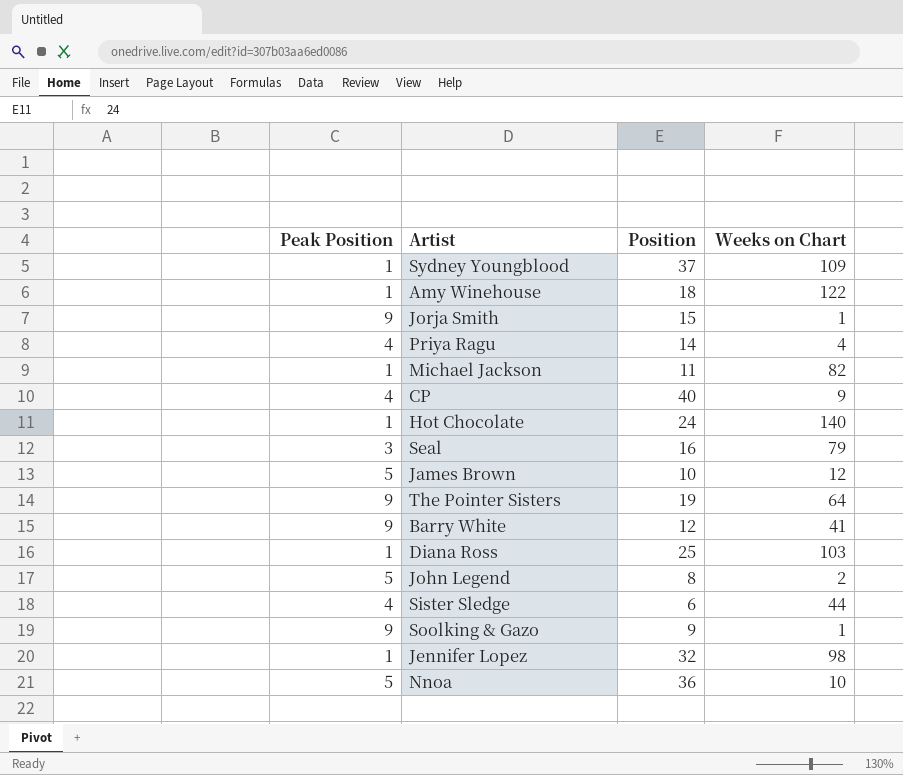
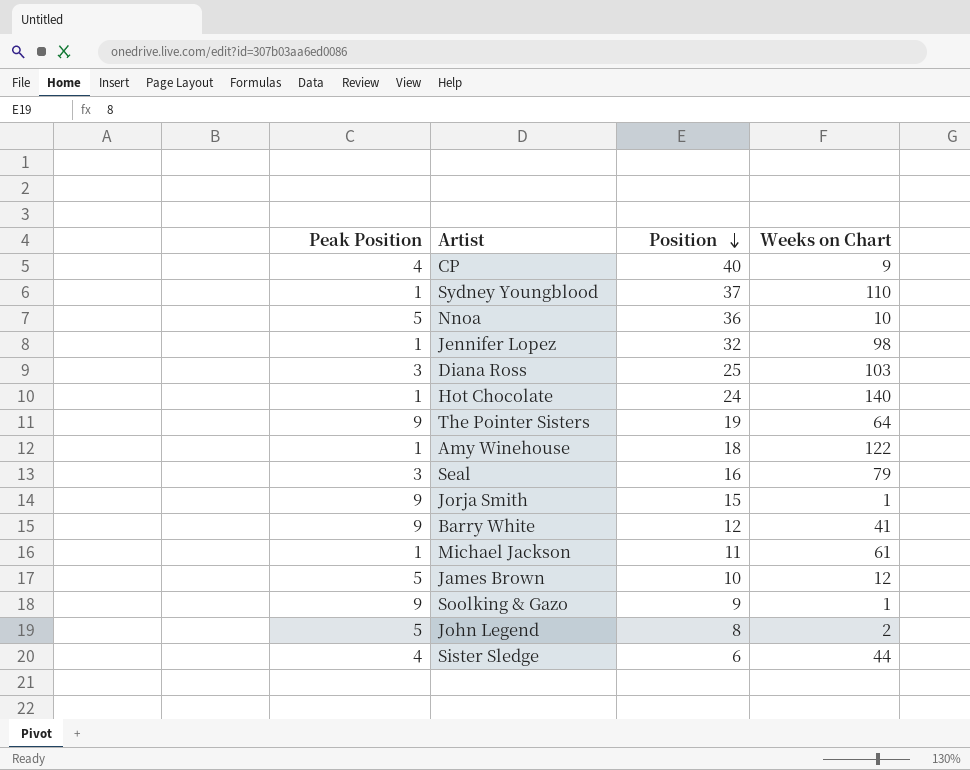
row order: none -> Position descending
row Priya Ragu: 4 | 14 | 4 -> none
Sydney Youngblood | Weeks on Chart: 109 -> 110
Diana Ross | Peak Position: 1 -> 3
Michael Jackson | Weeks on Chart: 82 -> 61

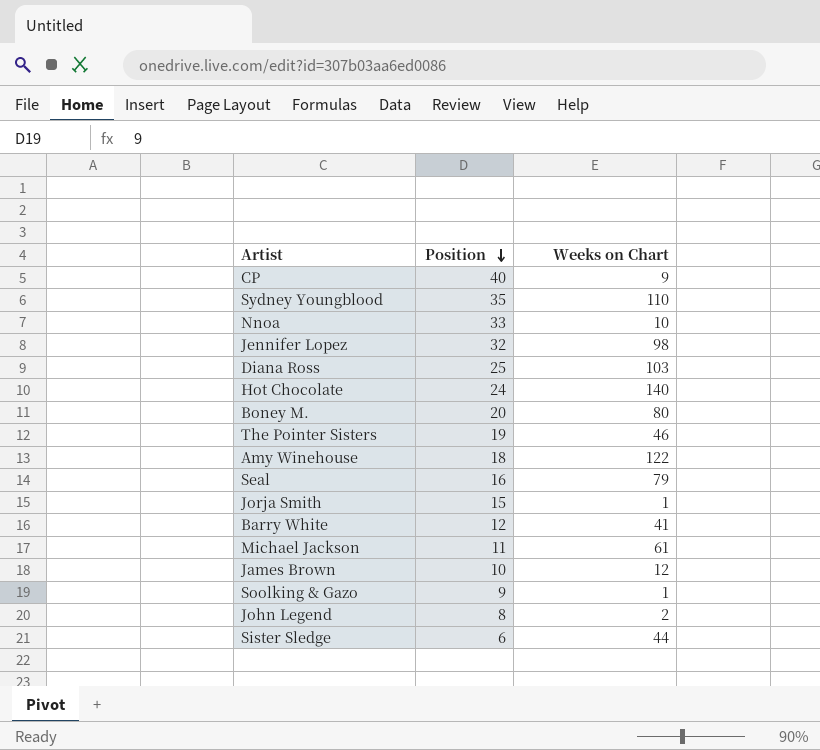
column Peak Position | position: 1 -> none
Sydney Youngblood | Position: 37 -> 35
Nnoa | Position: 36 -> 33
row Boney M.: none -> 20 | 80
The Pointer Sisters | Weeks on Chart: 64 -> 46

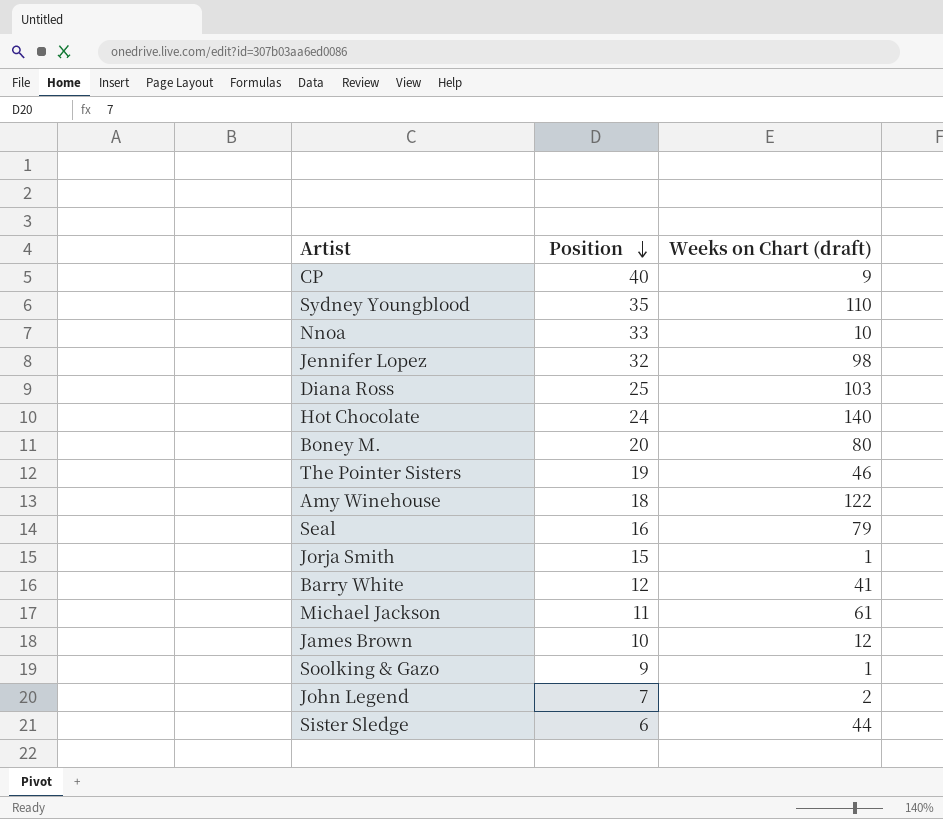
column name: Weeks on Chart -> Weeks on Chart (draft)
John Legend | Position: 8 -> 7

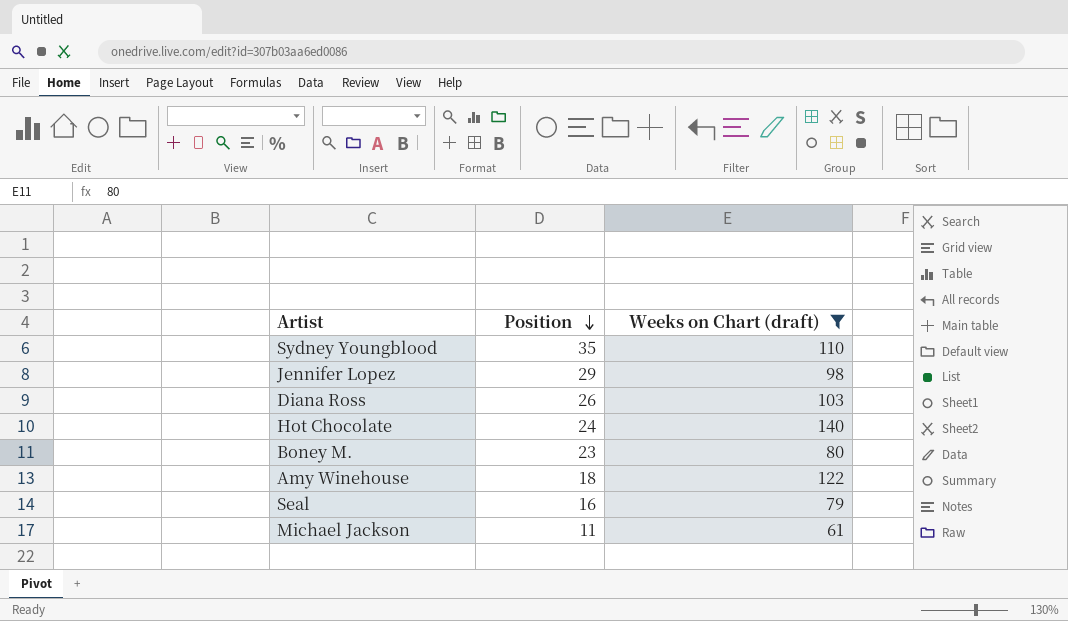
filter: none -> Weeks on Chart (draft) >= 61
Jennifer Lopez | Position: 32 -> 29
Diana Ross | Position: 25 -> 26
Boney M. | Position: 20 -> 23

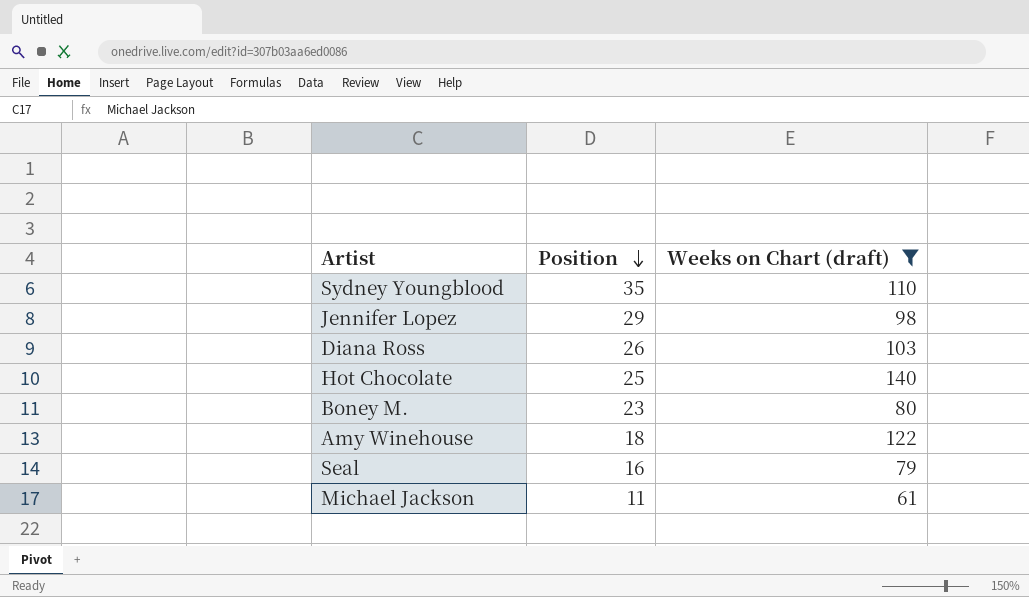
Hot Chocolate | Position: 24 -> 25

